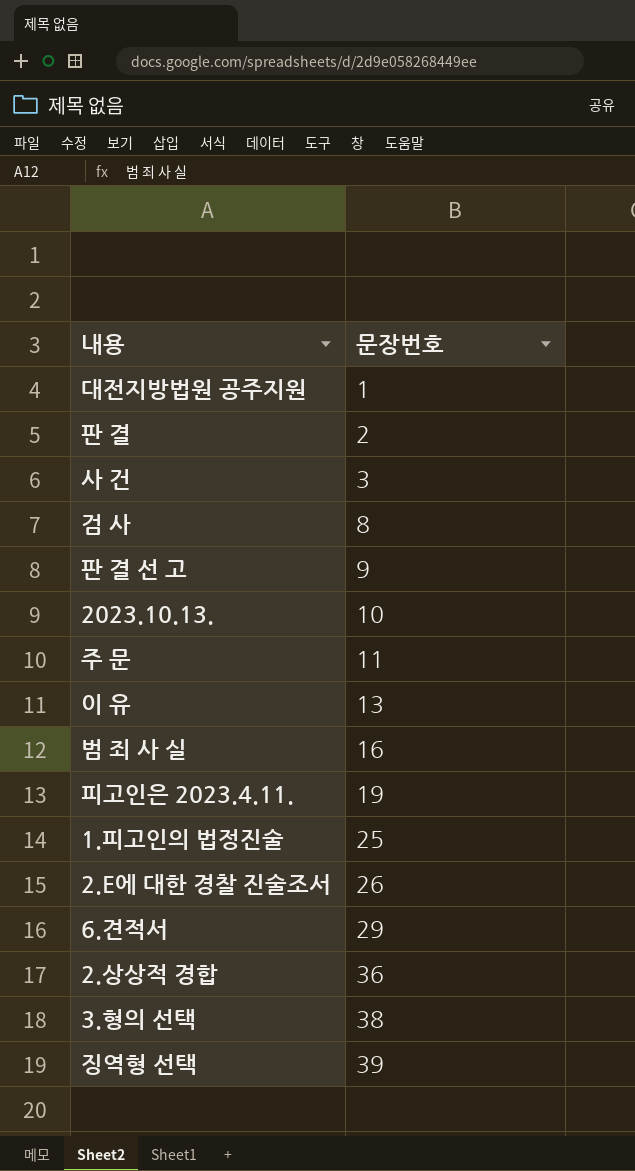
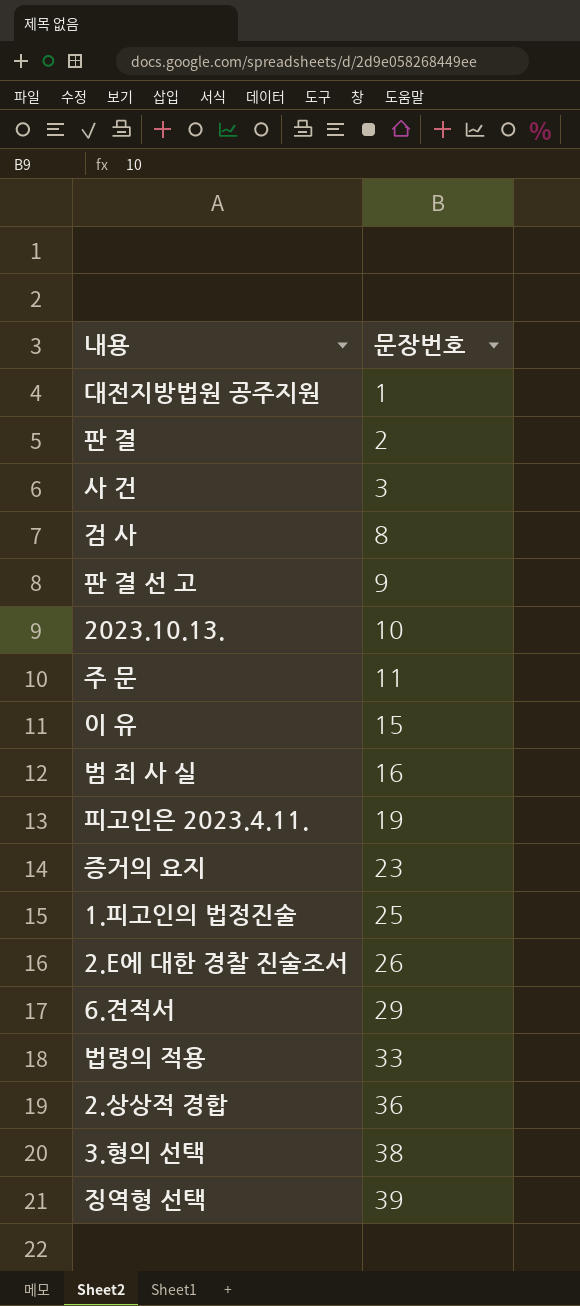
이 유 | 문장번호: 13 -> 15
row 증거의 요지: none -> 23
row 법령의 적용: none -> 33

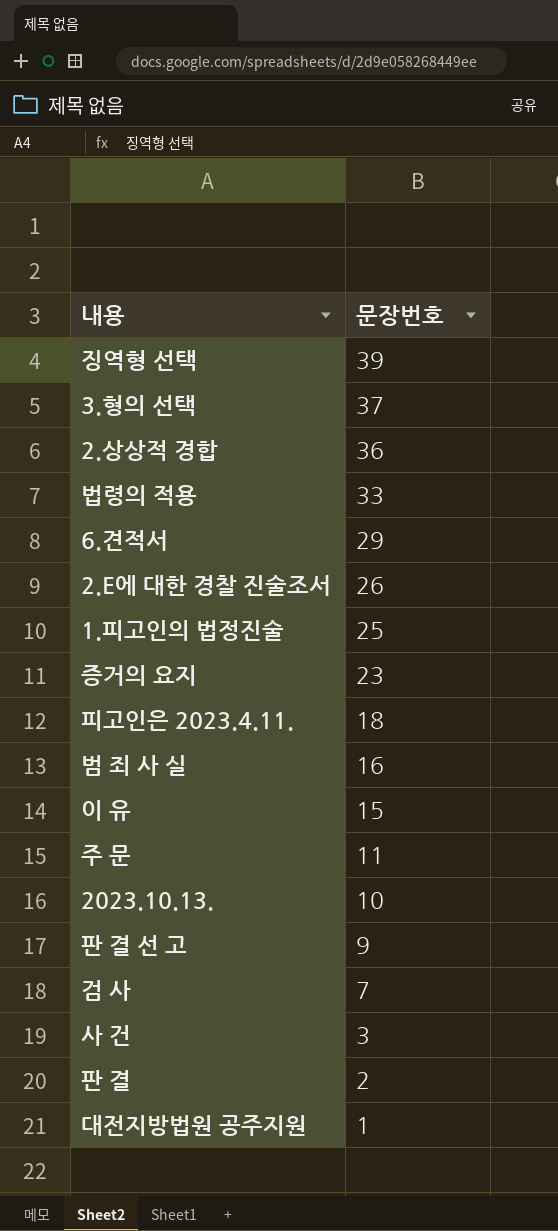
row order: 문장번호 ascending -> 문장번호 descending
3.형의 선택 | 문장번호: 38 -> 37
피고인은 2023.4.11. | 문장번호: 19 -> 18
검 사 | 문장번호: 8 -> 7

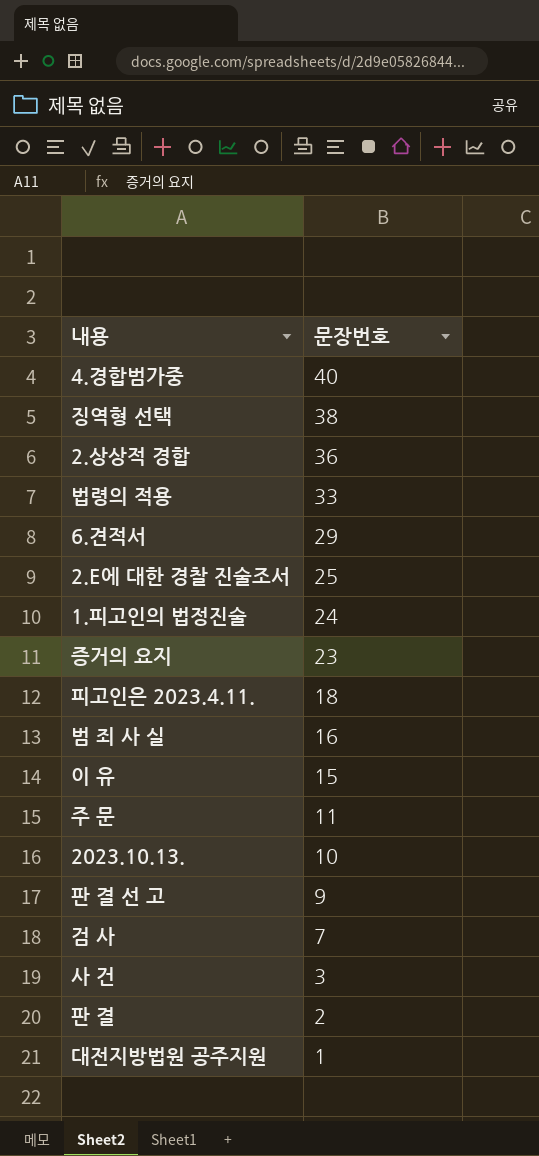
row 3.형의 선택: 37 -> none
row 4.경합범가중: none -> 40
징역형 선택 | 문장번호: 39 -> 38
2.E에 대한 경찰 진술조서 | 문장번호: 26 -> 25
1.피고인의 법정진술 | 문장번호: 25 -> 24

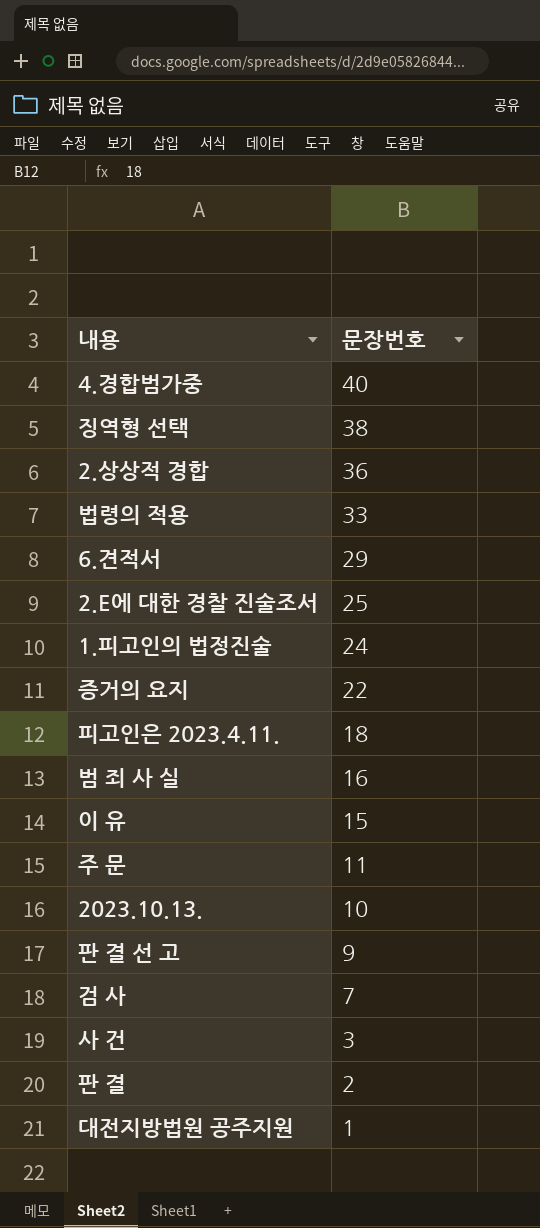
증거의 요지 | 문장번호: 23 -> 22

